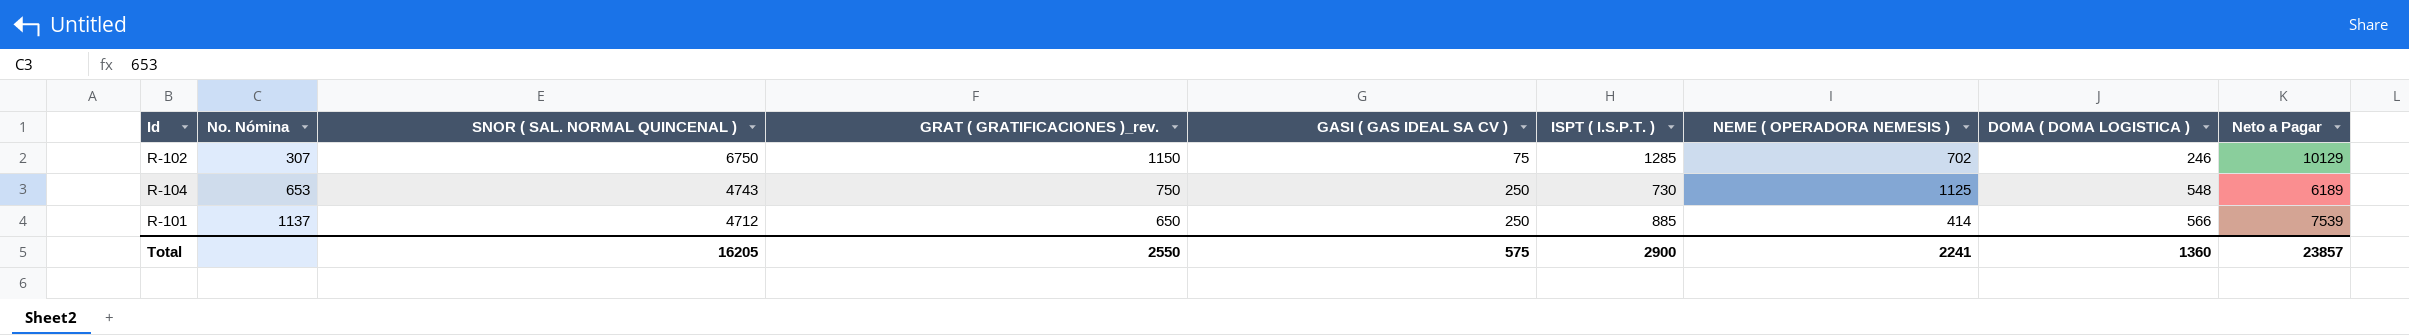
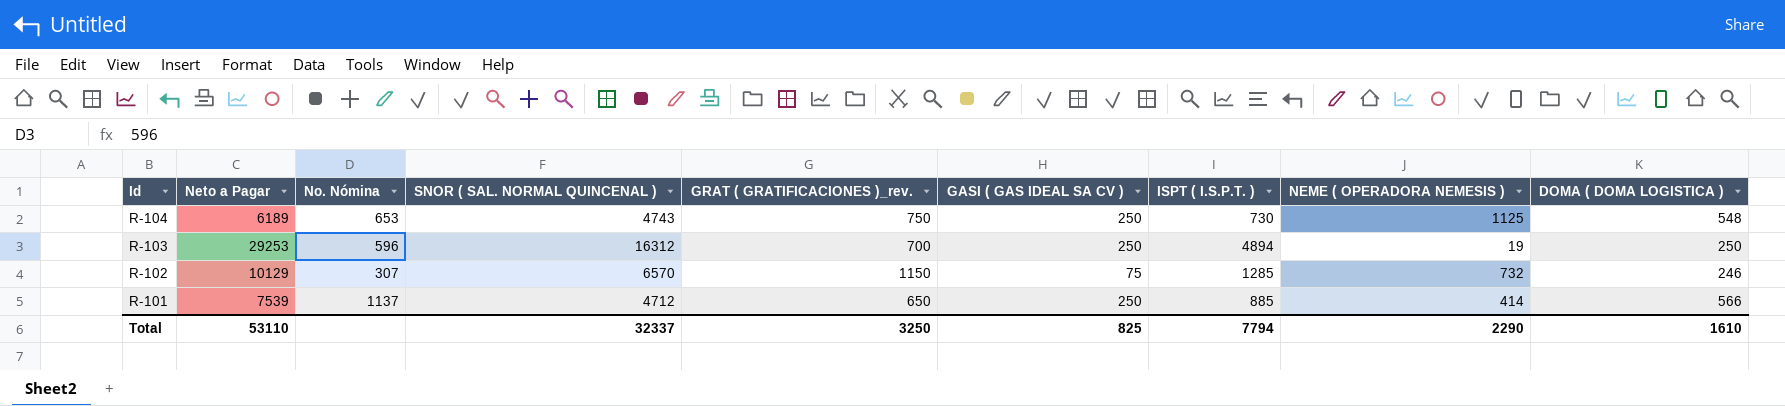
row order: No. Nómina ascending -> Id descending
column Neto a Pagar | position: 9 -> 2
row R-103: none -> 29253 | 596 | 16312 | 700 | 250 | 4894 | 19 | 250
R-102 | SNOR ( SAL. NORMAL QUINCENAL ): 6750 -> 6570
R-102 | NEME ( OPERADORA NEMESIS ): 702 -> 732
Total | Neto a Pagar: 23857 -> 53110
Total | SNOR ( SAL. NORMAL QUINCENAL ): 16205 -> 32337
Total | GRAT ( GRATIFICACIONES )_rev.: 2550 -> 3250
Total | GASI ( GAS IDEAL SA CV ): 575 -> 825
Total | ISPT ( I.S.P.T. ): 2900 -> 7794
Total | NEME ( OPERADORA NEMESIS ): 2241 -> 2290
Total | DOMA ( DOMA LOGISTICA ): 1360 -> 1610

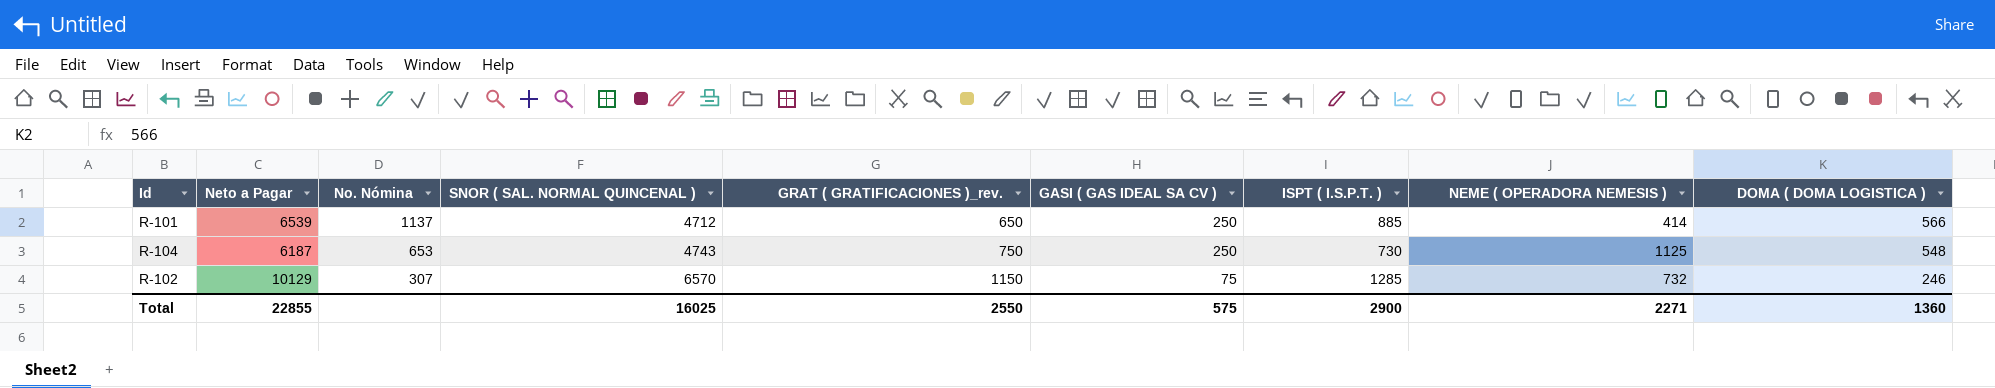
row order: Id descending -> No. Nómina descending
row R-103: 29253 | 596 | 16312 | 700 | 250 | 4894 | 19 | 250 -> none
R-101 | Neto a Pagar: 7539 -> 6539
R-104 | Neto a Pagar: 6189 -> 6187
Total | Neto a Pagar: 53110 -> 22855
Total | SNOR ( SAL. NORMAL QUINCENAL ): 32337 -> 16025
Total | GRAT ( GRATIFICACIONES )_rev.: 3250 -> 2550
Total | GASI ( GAS IDEAL SA CV ): 825 -> 575
Total | ISPT ( I.S.P.T. ): 7794 -> 2900
Total | NEME ( OPERADORA NEMESIS ): 2290 -> 2271
Total | DOMA ( DOMA LOGISTICA ): 1610 -> 1360

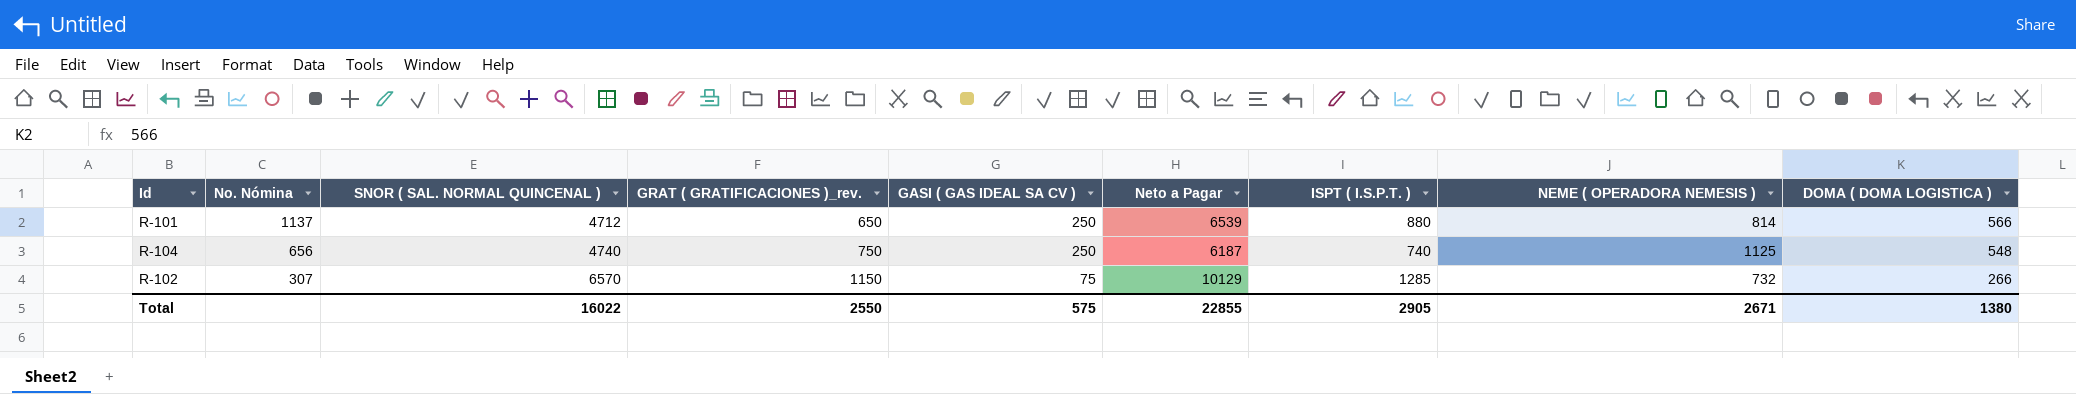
column Neto a Pagar | position: 2 -> 6
R-101 | ISPT ( I.S.P.T. ): 885 -> 880
R-101 | NEME ( OPERADORA NEMESIS ): 414 -> 814
R-104 | No. Nómina: 653 -> 656
R-104 | SNOR ( SAL. NORMAL QUINCENAL ): 4743 -> 4740
R-104 | ISPT ( I.S.P.T. ): 730 -> 740
R-102 | DOMA ( DOMA LOGISTICA ): 246 -> 266
Total | SNOR ( SAL. NORMAL QUINCENAL ): 16025 -> 16022
Total | ISPT ( I.S.P.T. ): 2900 -> 2905
Total | NEME ( OPERADORA NEMESIS ): 2271 -> 2671
Total | DOMA ( DOMA LOGISTICA ): 1360 -> 1380

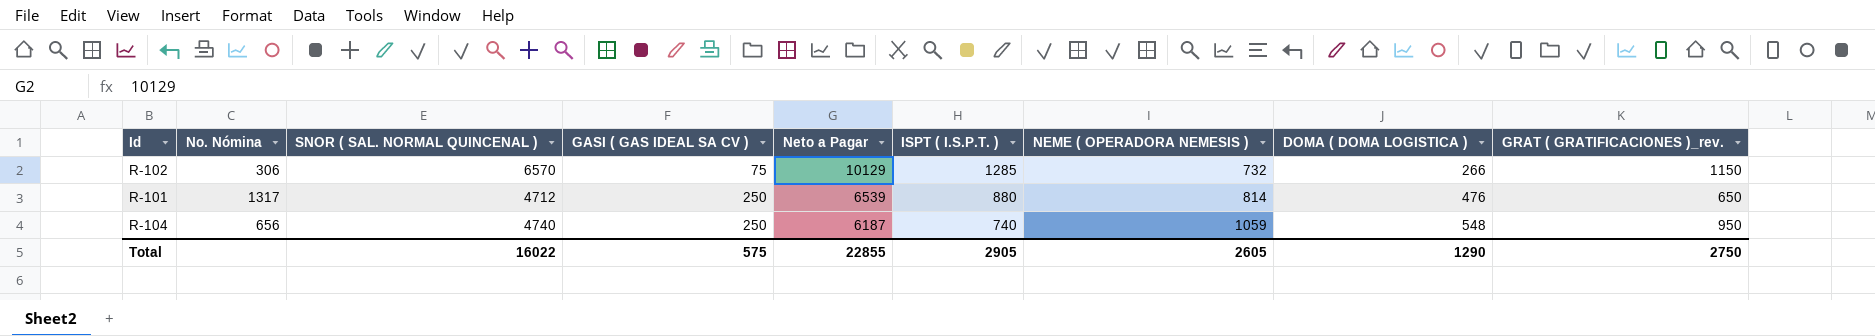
row order: No. Nómina descending -> GASI ( GAS IDEAL SA CV ) ascending
column GRAT ( GRATIFICACIONES )_rev. | position: 4 -> 9
R-102 | No. Nómina: 307 -> 306
R-101 | No. Nómina: 1137 -> 1317
R-101 | DOMA ( DOMA LOGISTICA ): 566 -> 476
R-104 | NEME ( OPERADORA NEMESIS ): 1125 -> 1059
R-104 | GRAT ( GRATIFICACIONES )_rev.: 750 -> 950
Total | NEME ( OPERADORA NEMESIS ): 2671 -> 2605
Total | DOMA ( DOMA LOGISTICA ): 1380 -> 1290
Total | GRAT ( GRATIFICACIONES )_rev.: 2550 -> 2750

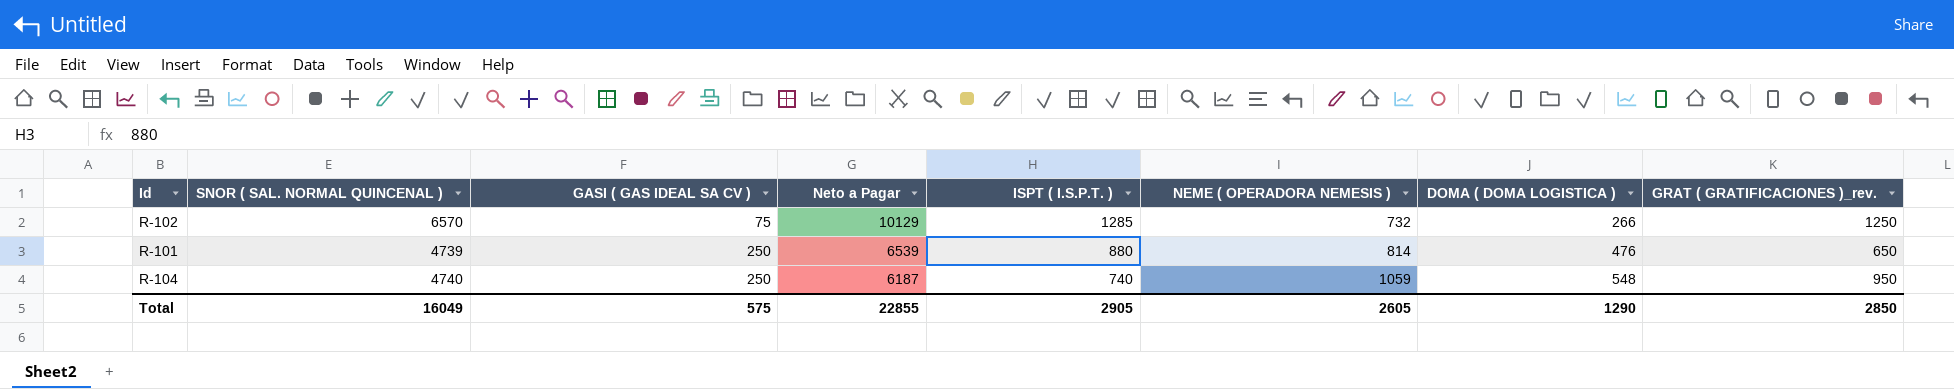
column No. Nómina | position: 2 -> none
R-102 | GRAT ( GRATIFICACIONES )_rev.: 1150 -> 1250
R-101 | SNOR ( SAL. NORMAL QUINCENAL ): 4712 -> 4739
Total | SNOR ( SAL. NORMAL QUINCENAL ): 16022 -> 16049
Total | GRAT ( GRATIFICACIONES )_rev.: 2750 -> 2850

